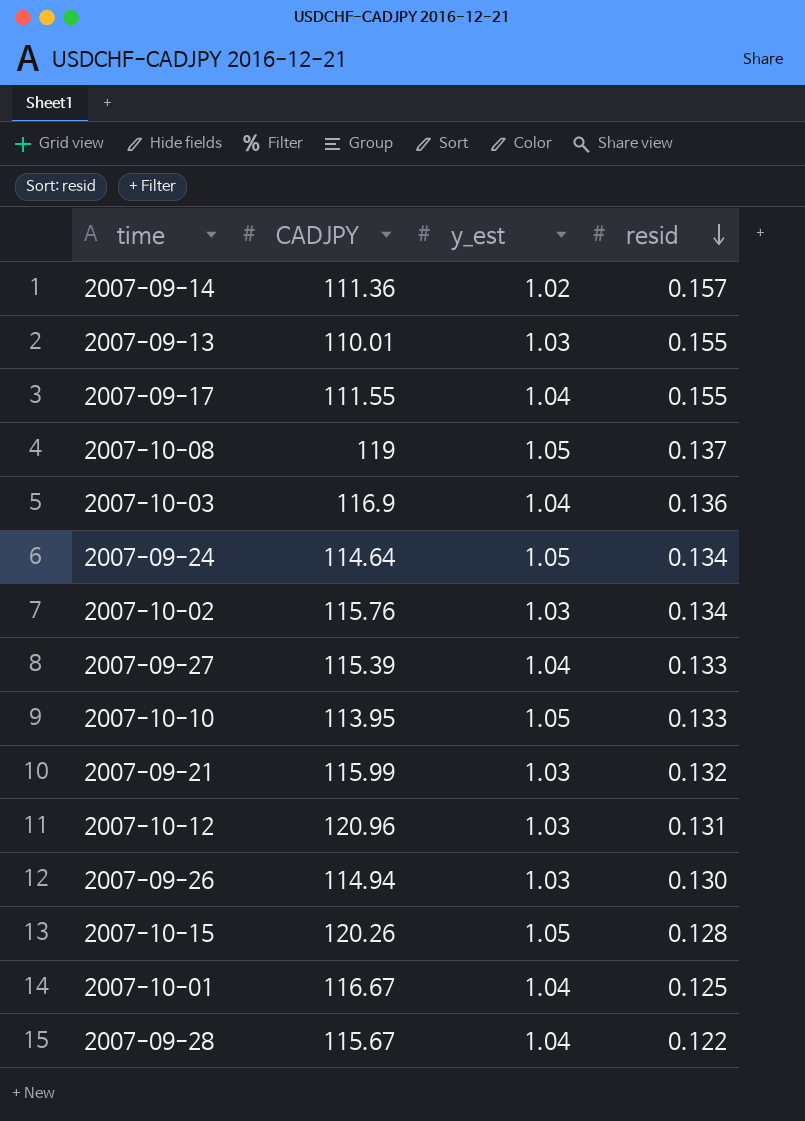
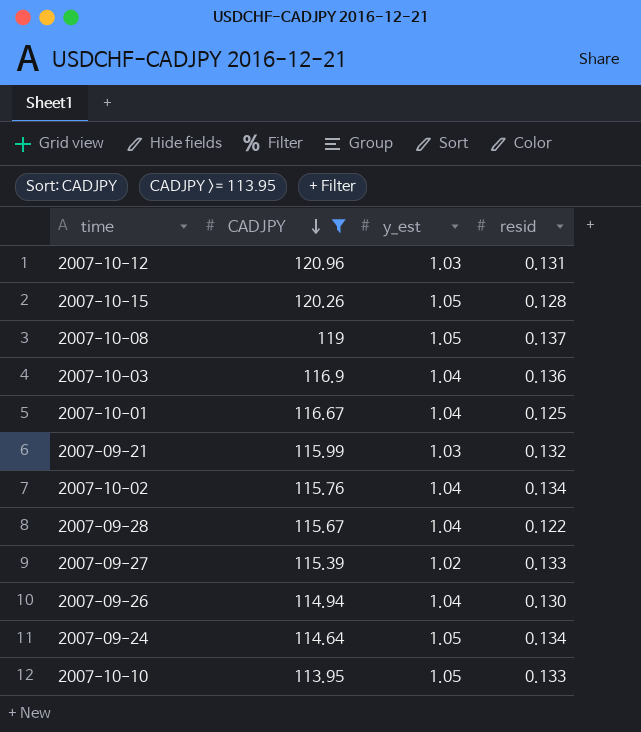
filter: none -> CADJPY >= 113.95
row order: resid descending -> CADJPY descending
2007-10-02 | y_est: 1.03 -> 1.04
2007-09-27 | y_est: 1.04 -> 1.02
2007-09-26 | y_est: 1.03 -> 1.04

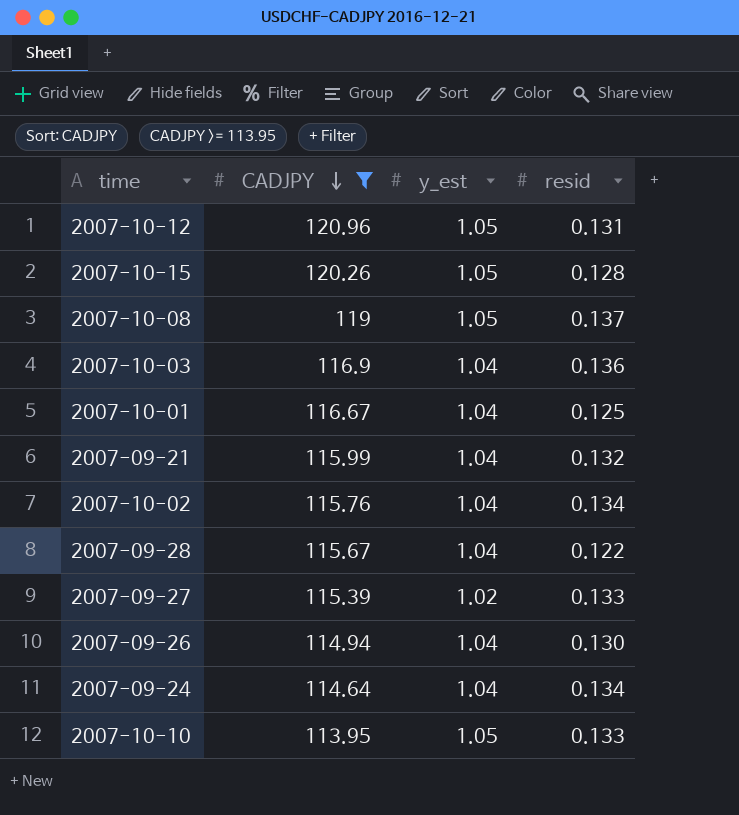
2007-10-12 | y_est: 1.03 -> 1.05
2007-09-21 | y_est: 1.03 -> 1.04
2007-09-24 | y_est: 1.05 -> 1.04

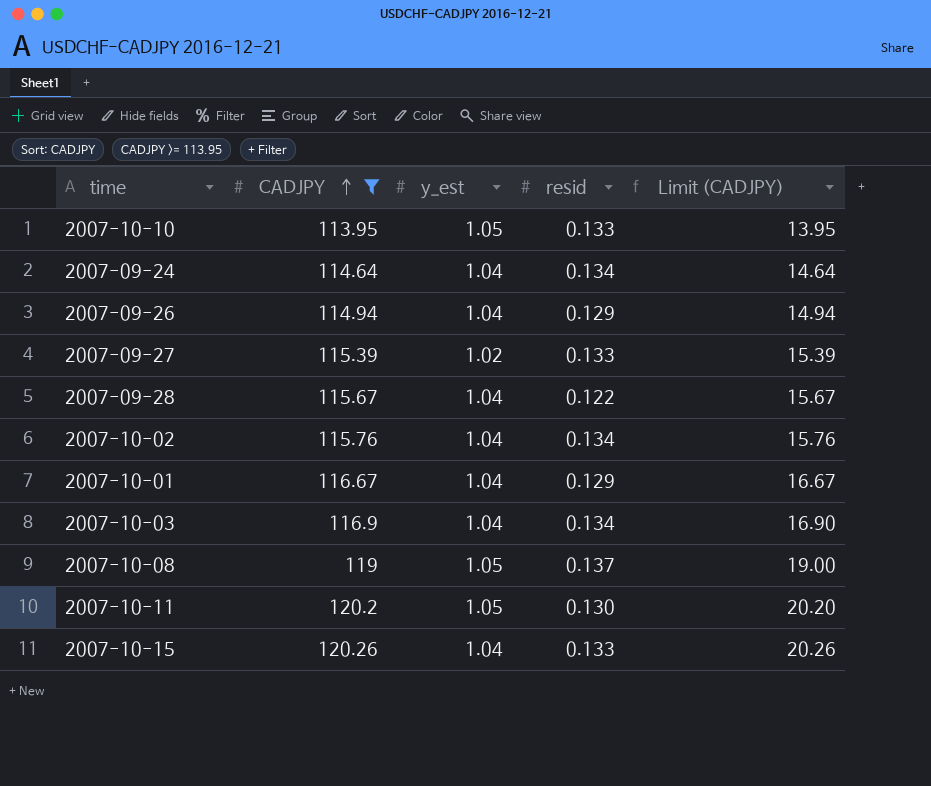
row order: CADJPY descending -> CADJPY ascending
column Limit (CADJPY) | formula: none -> [CADJPY] - 100
row 2007-10-12: 120.96 | 1.05 | 0.131 -> none
row 2007-09-21: 115.99 | 1.04 | 0.132 -> none
2007-09-26 | resid: 0.130 -> 0.129
2007-10-01 | resid: 0.125 -> 0.129
2007-10-03 | resid: 0.136 -> 0.134
row 2007-10-11: none -> 120.2 | 1.05 | 0.130 | 20.20
2007-10-15 | y_est: 1.05 -> 1.04
2007-10-15 | resid: 0.128 -> 0.133

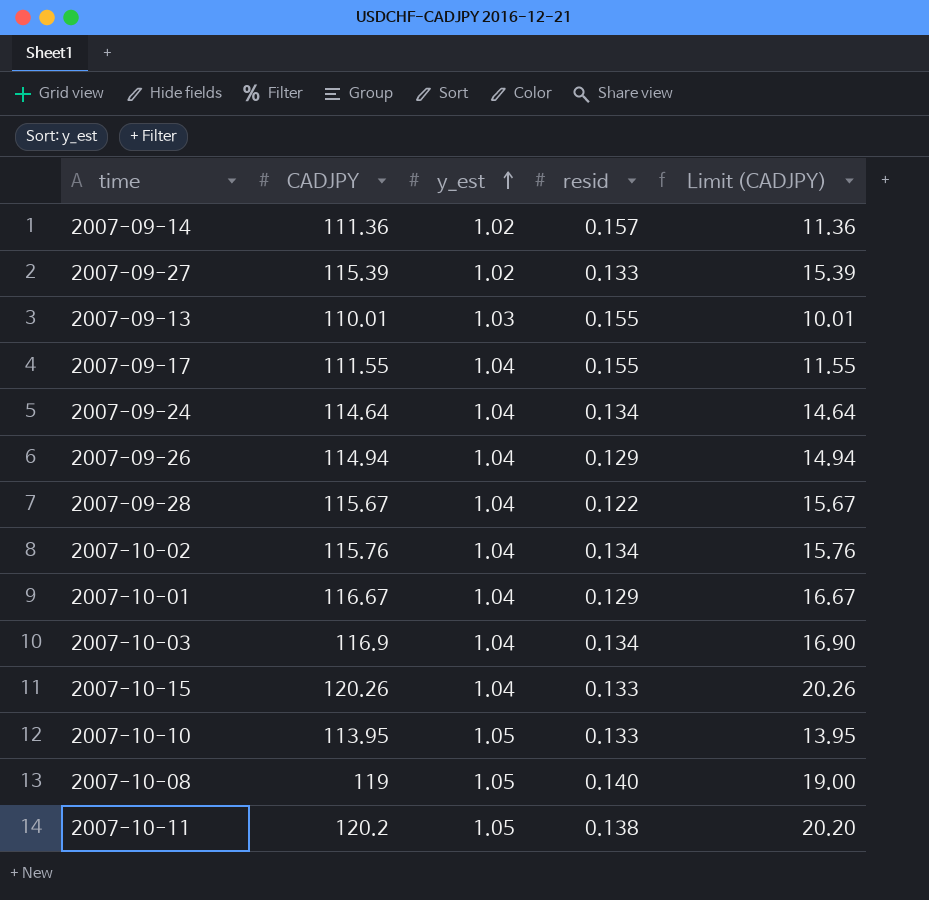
filter: CADJPY >= 113.95 -> none
row order: CADJPY ascending -> y_est ascending
2007-10-08 | resid: 0.137 -> 0.140
2007-10-11 | resid: 0.130 -> 0.138

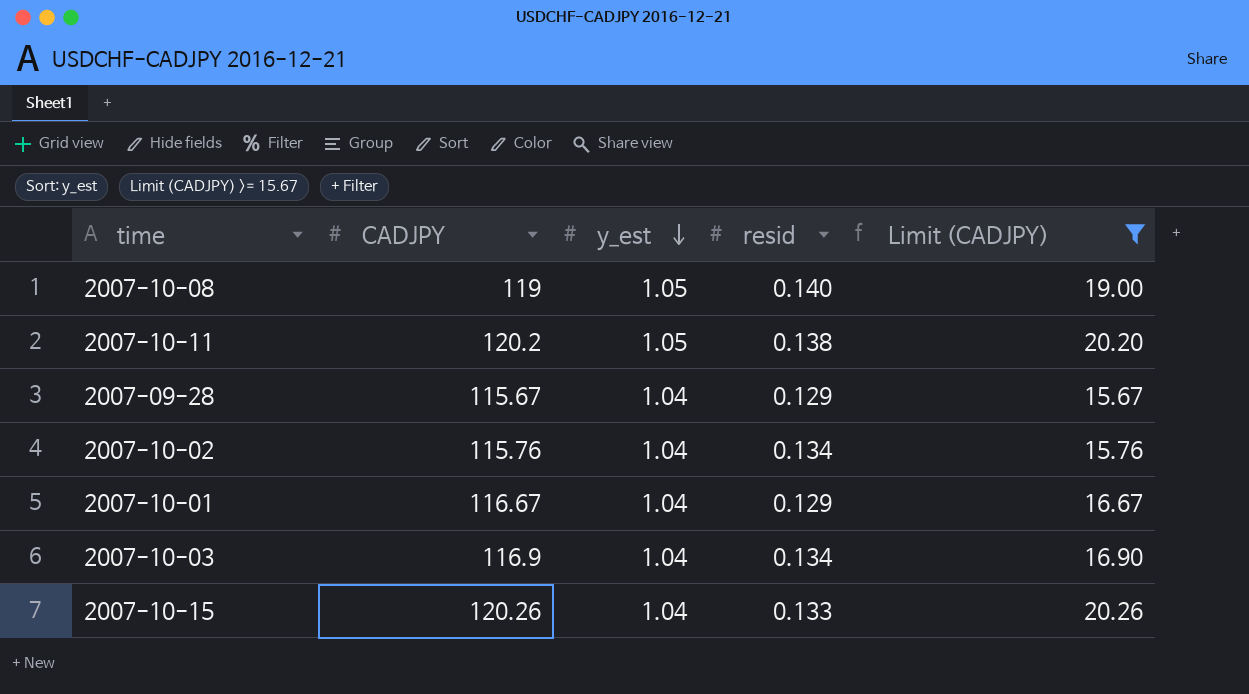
filter: none -> Limit (CADJPY) >= 15.67
row order: y_est ascending -> y_est descending
2007-09-28 | resid: 0.122 -> 0.129

